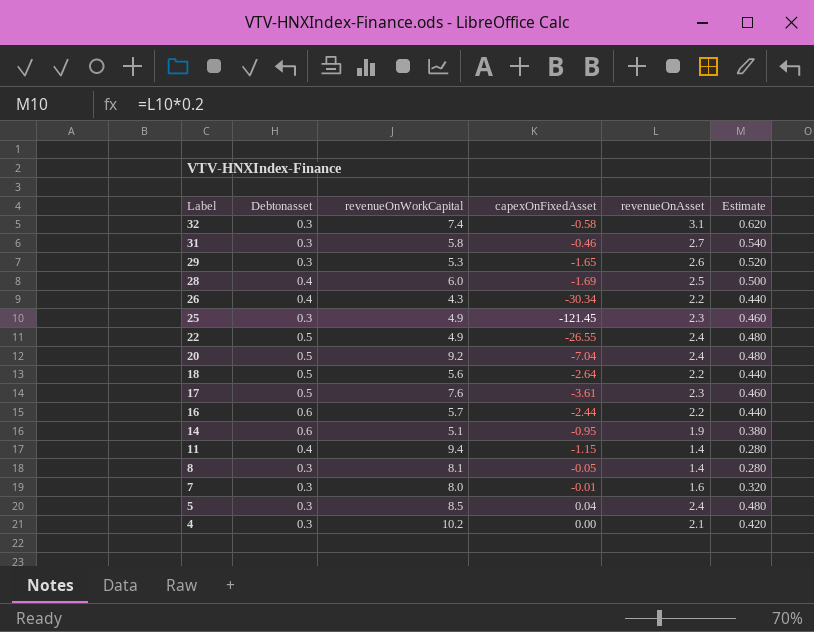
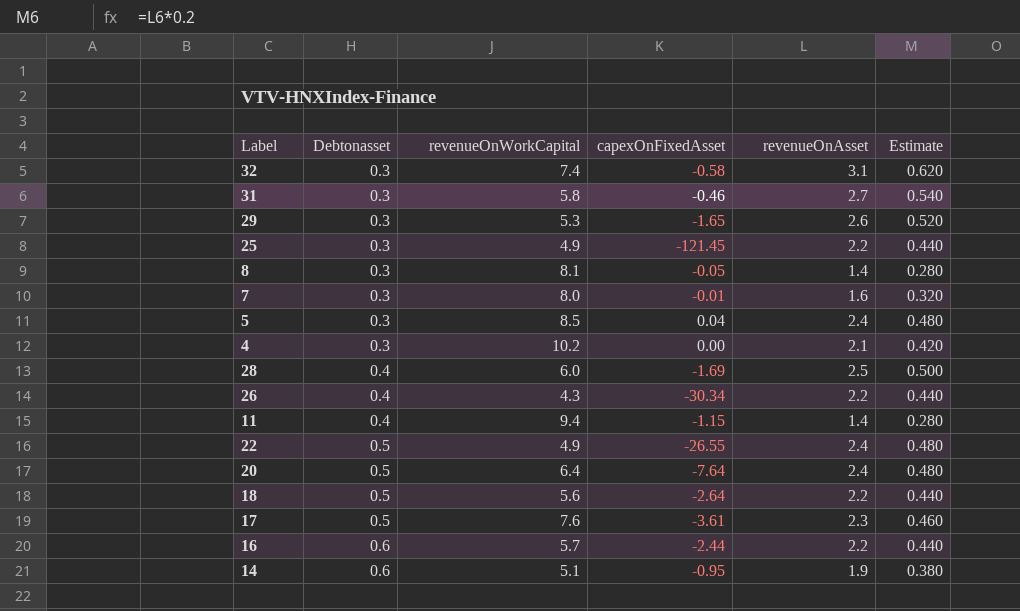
row order: Label descending -> Debtonasset ascending
25 | revenueOnAsset: 2.3 -> 2.2
25 | Estimate: 0.460 -> 0.440
20 | revenueOnWorkCapital: 9.2 -> 6.4
20 | capexOnFixedAsset: -7.04 -> -7.64

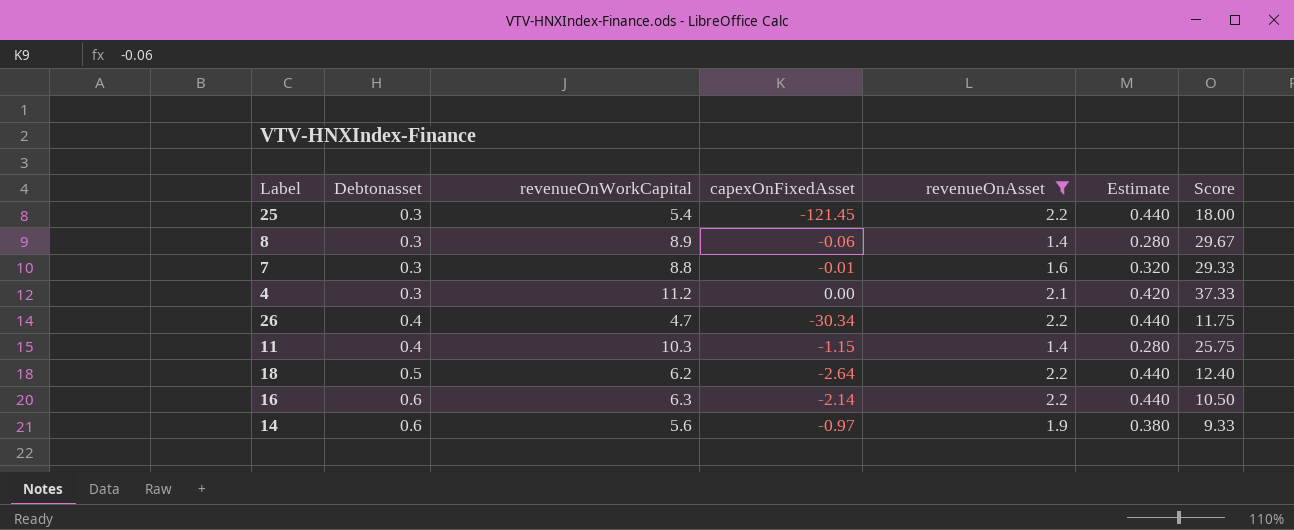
filter: none -> revenueOnAsset <= 2.2
column Score | formula: none -> [revenueOnWorkCapital] / [Debtonasset]
25 | revenueOnWorkCapital: 4.9 -> 5.4
8 | revenueOnWorkCapital: 8.1 -> 8.9
8 | capexOnFixedAsset: -0.05 -> -0.06
7 | revenueOnWorkCapital: 8.0 -> 8.8
4 | revenueOnWorkCapital: 10.2 -> 11.2
26 | revenueOnWorkCapital: 4.3 -> 4.7
11 | revenueOnWorkCapital: 9.4 -> 10.3
18 | revenueOnWorkCapital: 5.6 -> 6.2
16 | revenueOnWorkCapital: 5.7 -> 6.3
16 | capexOnFixedAsset: -2.44 -> -2.14
14 | revenueOnWorkCapital: 5.1 -> 5.6
14 | capexOnFixedAsset: -0.95 -> -0.97

